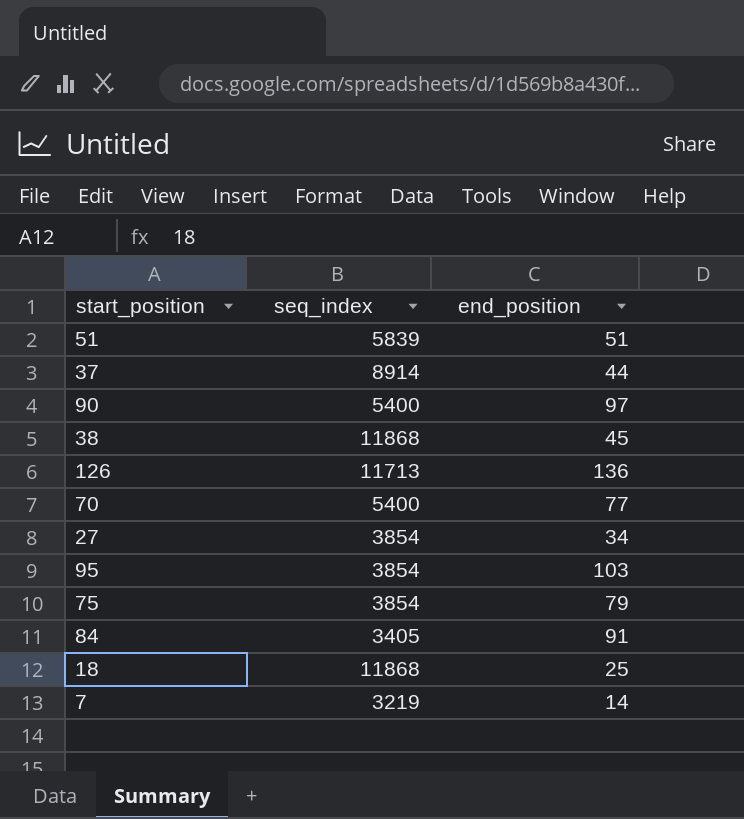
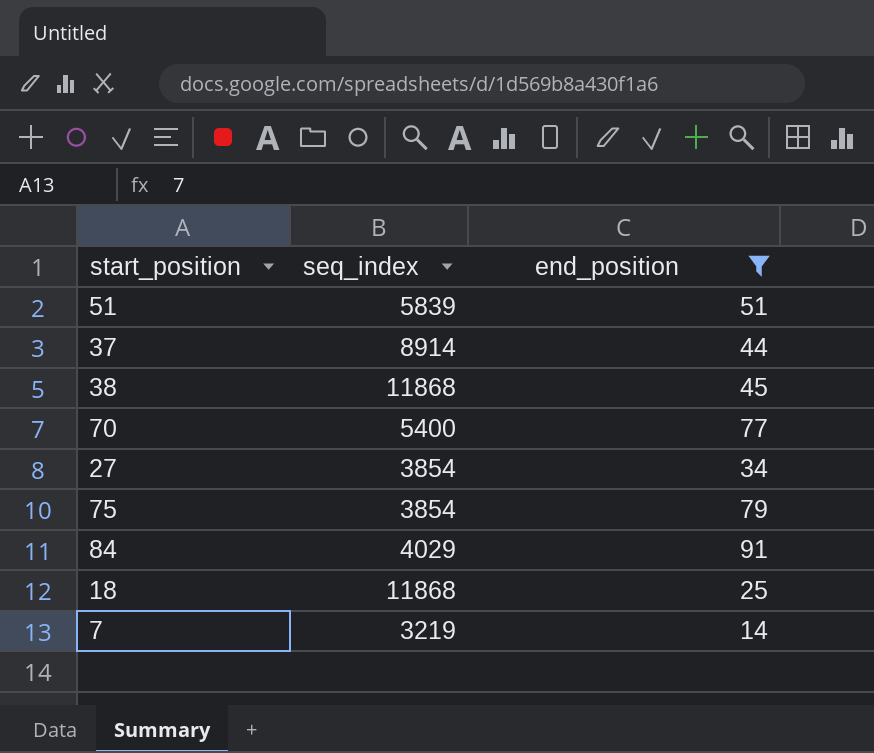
filter: none -> end_position <= 91
84 | seq_index: 3405 -> 4029

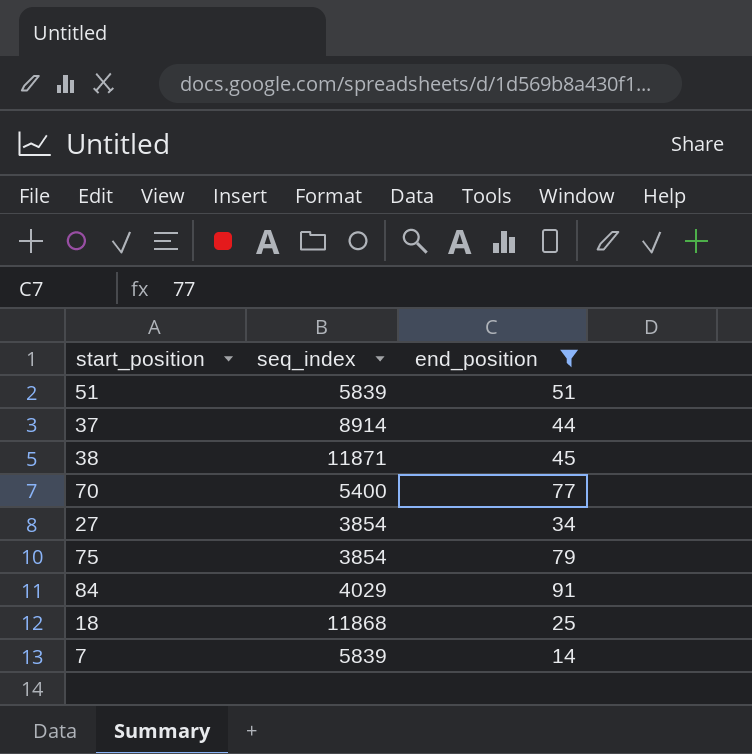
38 | seq_index: 11868 -> 11871
7 | seq_index: 3219 -> 5839

